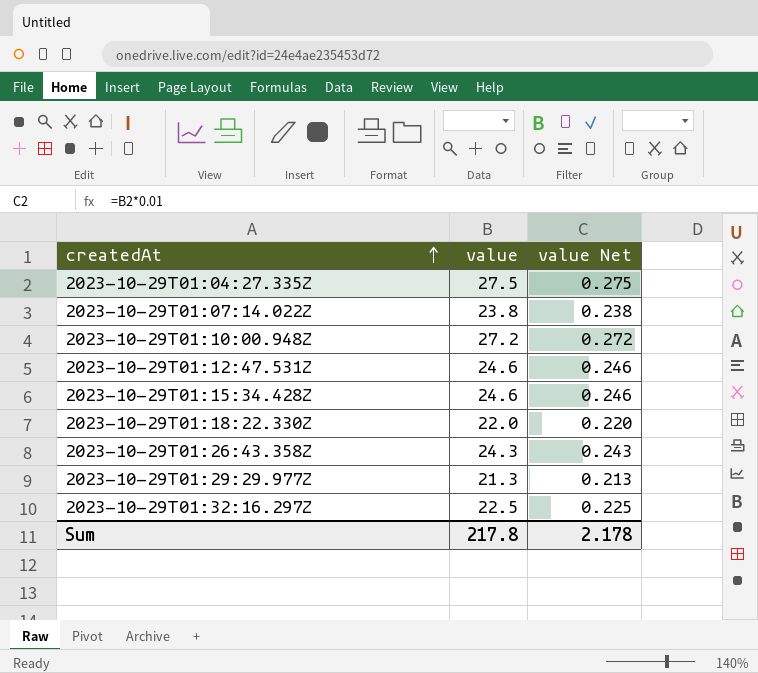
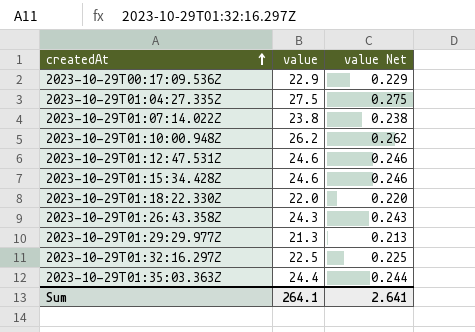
row 2023-10-29T00:17:09.536Z: none -> 22.9 | 0.229
2023-10-29T01:10:00.948Z | value: 27.2 -> 26.2
2023-10-29T01:10:00.948Z | value Net: 0.272 -> 0.262
row 2023-10-29T01:35:03.363Z: none -> 24.4 | 0.244
Sum | value: 217.8 -> 264.1
Sum | value Net: 2.178 -> 2.641

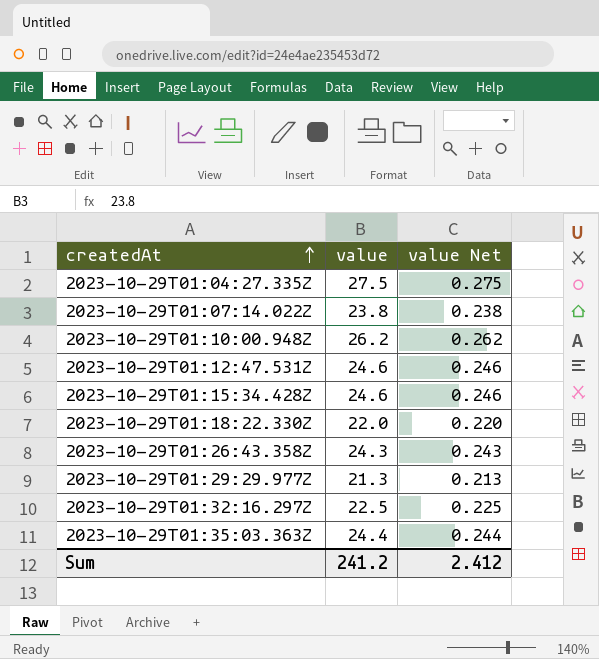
row 2023-10-29T00:17:09.536Z: 22.9 | 0.229 -> none
Sum | value: 264.1 -> 241.2
Sum | value Net: 2.641 -> 2.412

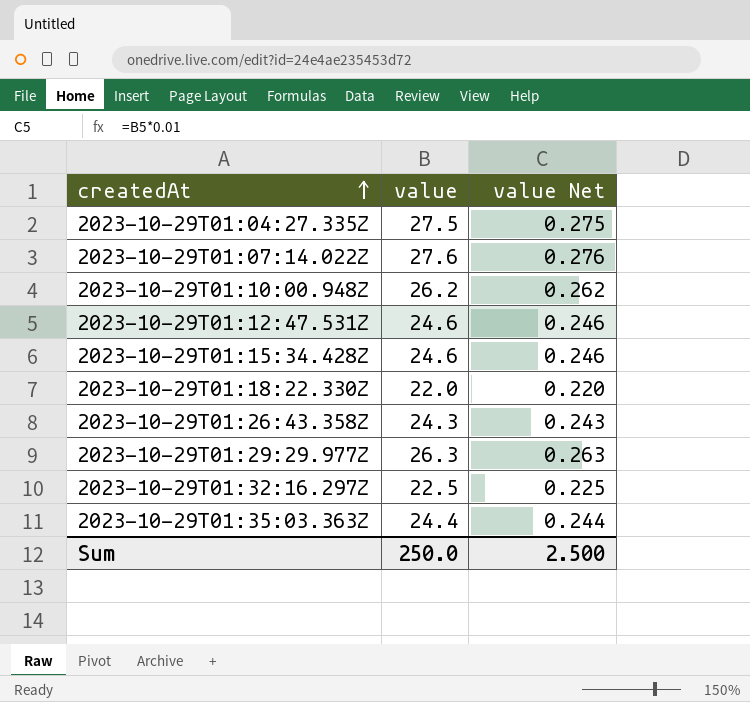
2023-10-29T01:07:14.022Z | value: 23.8 -> 27.6
2023-10-29T01:07:14.022Z | value Net: 0.238 -> 0.276
2023-10-29T01:29:29.977Z | value: 21.3 -> 26.3
2023-10-29T01:29:29.977Z | value Net: 0.213 -> 0.263
Sum | value: 241.2 -> 250.0
Sum | value Net: 2.412 -> 2.500

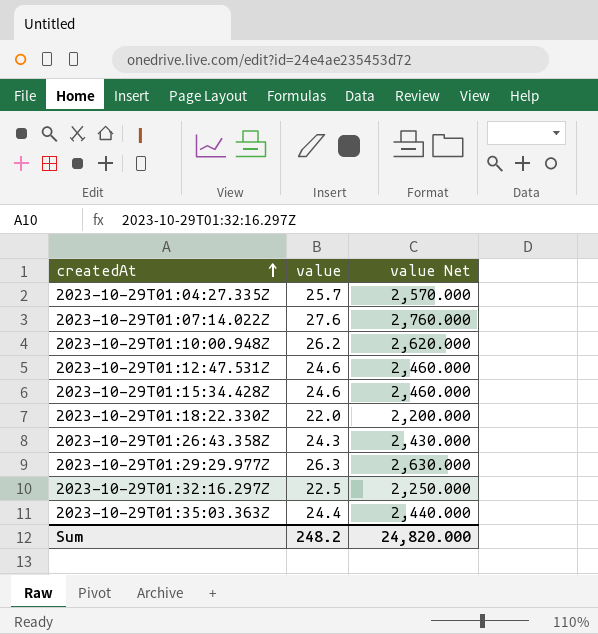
column value Net | formula: [value] * 0.01 -> [value] * 100
2023-10-29T01:04:27.335Z | value: 27.5 -> 25.7
Sum | value: 250.0 -> 248.2
Sum | value Net: 2.500 -> 24,820.000

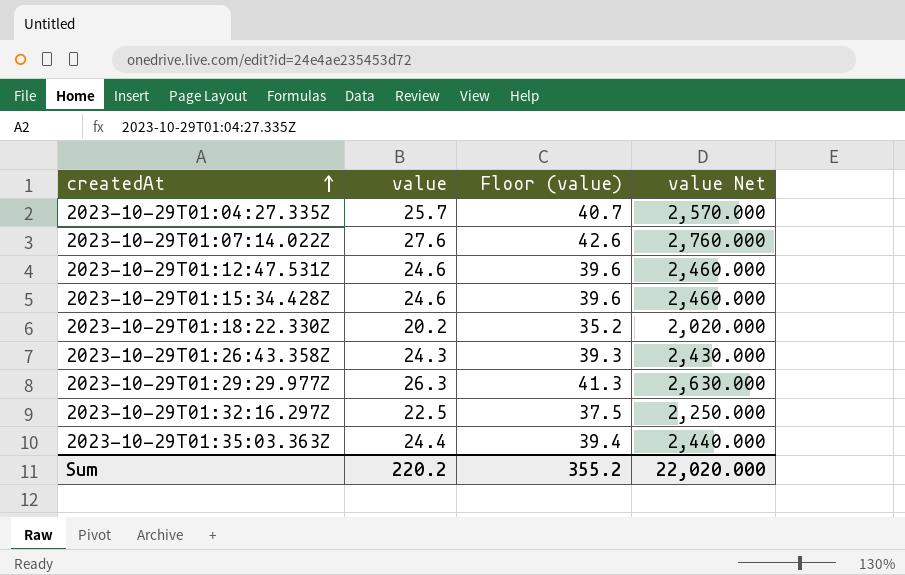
column Floor (value) | formula: none -> [value] + 15
row 2023-10-29T01:10:00.948Z: 26.2 | 2,620.000 -> none
2023-10-29T01:18:22.330Z | value: 22.0 -> 20.2
2023-10-29T01:18:22.330Z | value Net: 2,200.000 -> 2,020.000
Sum | value: 248.2 -> 220.2
Sum | value Net: 24,820.000 -> 22,020.000

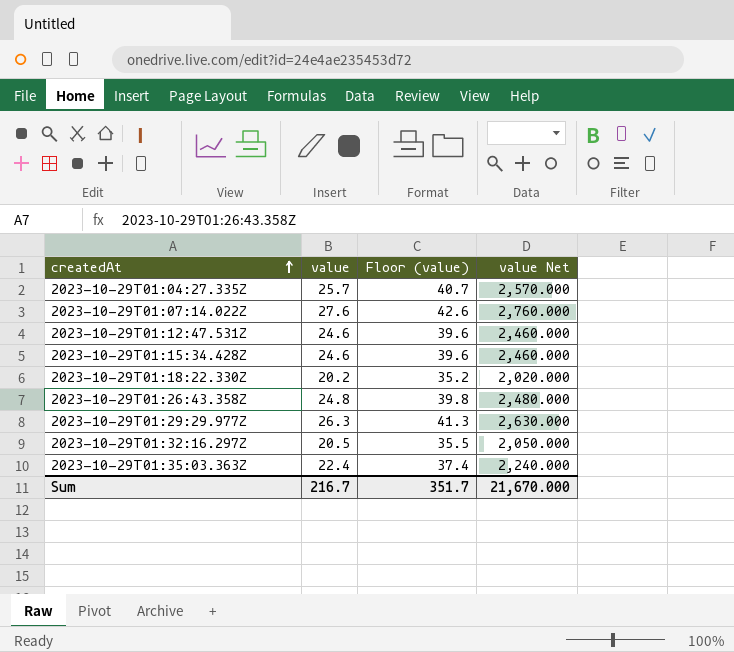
2023-10-29T01:26:43.358Z | value: 24.3 -> 24.8
2023-10-29T01:26:43.358Z | Floor (value): 39.3 -> 39.8
2023-10-29T01:26:43.358Z | value Net: 2,430.000 -> 2,480.000
2023-10-29T01:32:16.297Z | value: 22.5 -> 20.5
2023-10-29T01:32:16.297Z | Floor (value): 37.5 -> 35.5
2023-10-29T01:32:16.297Z | value Net: 2,250.000 -> 2,050.000
2023-10-29T01:35:03.363Z | value: 24.4 -> 22.4
2023-10-29T01:35:03.363Z | Floor (value): 39.4 -> 37.4
2023-10-29T01:35:03.363Z | value Net: 2,440.000 -> 2,240.000
Sum | value: 220.2 -> 216.7
Sum | Floor (value): 355.2 -> 351.7
Sum | value Net: 22,020.000 -> 21,670.000

